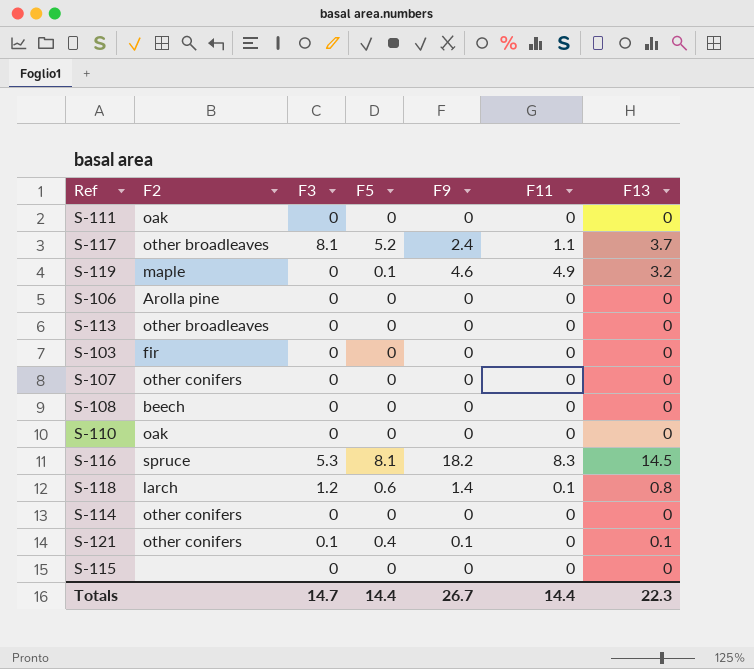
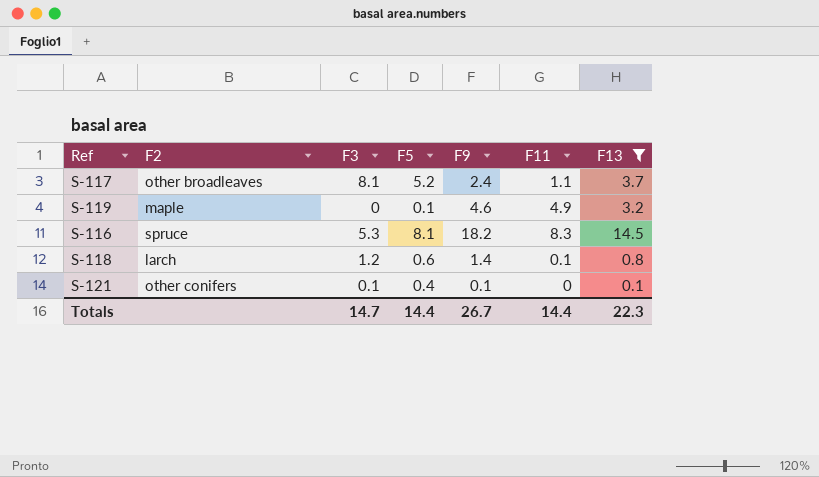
filter: none -> F13 != 0

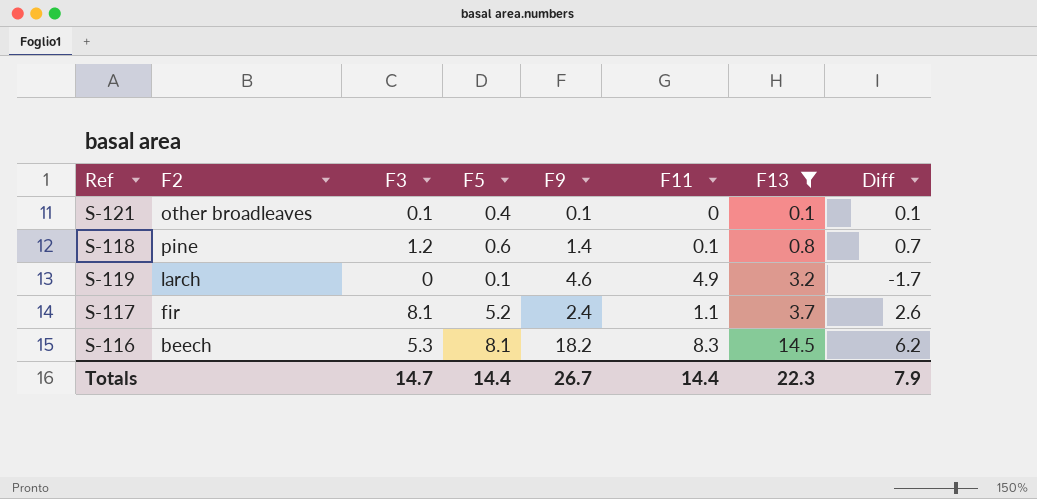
row order: none -> F13 ascending
column Diff | formula: none -> [F13] - [F11]
S-121 | F2: other conifers -> other broadleaves
S-118 | F2: larch -> pine
S-119 | F2: maple -> larch
S-117 | F2: other broadleaves -> fir
S-116 | F2: spruce -> beech

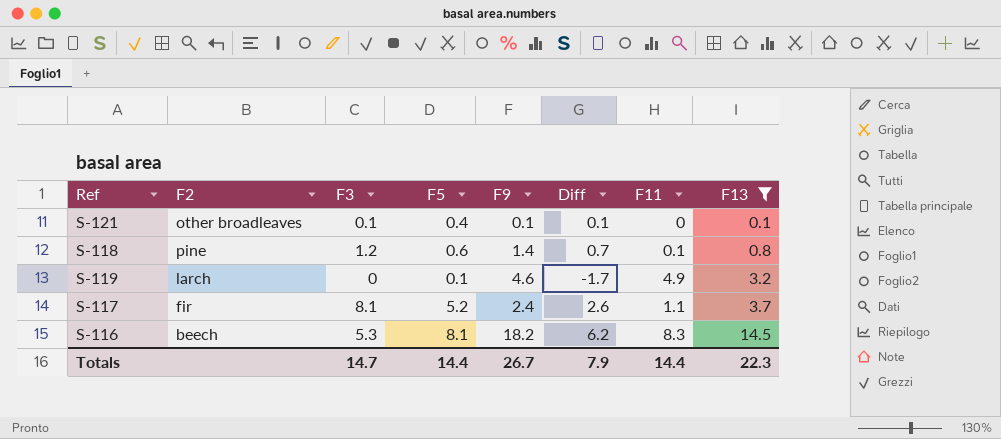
column Diff | position: 8 -> 6

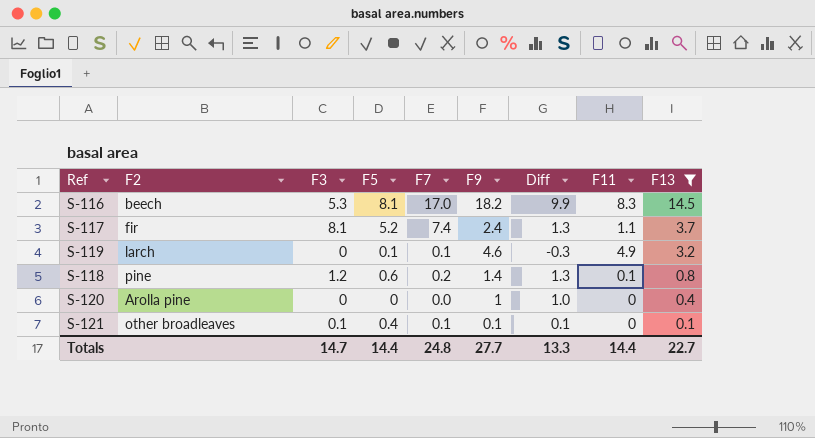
row order: F13 ascending -> F13 descending
column F7 | position: none -> 5
column Diff | formula: [F13] - [F11] -> [F9] - [F11]
row S-120: none -> Arolla pine | 0 | 0 | 0.0 | 1 | 1.0 | 0 | 0.4
Totals | F9: 26.7 -> 27.7
Totals | Diff: 7.9 -> 13.3
Totals | F13: 22.3 -> 22.7

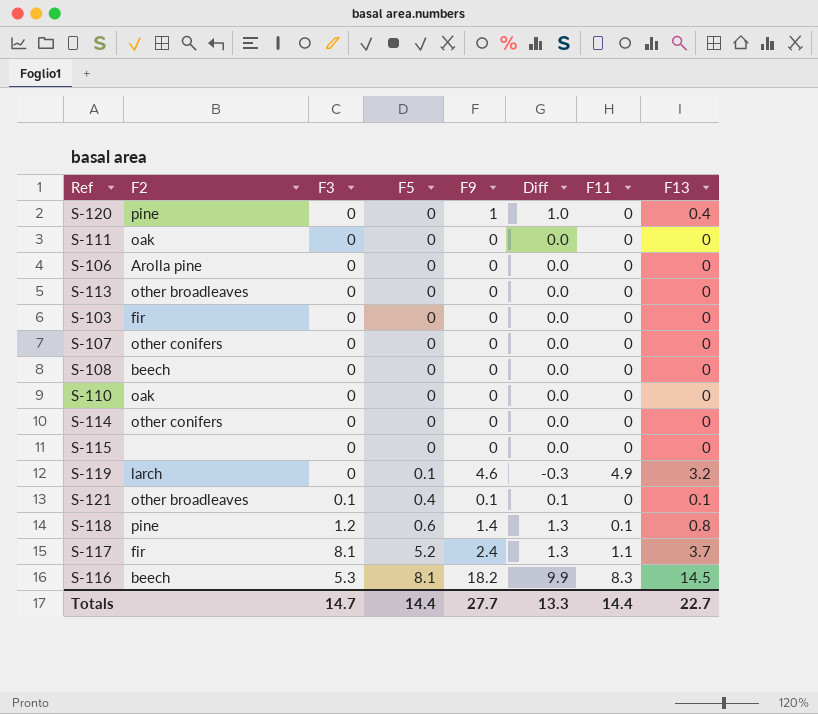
filter: F13 != 0 -> none
row order: F13 descending -> F5 ascending
column F7 | position: 5 -> none
S-120 | F2: Arolla pine -> pine

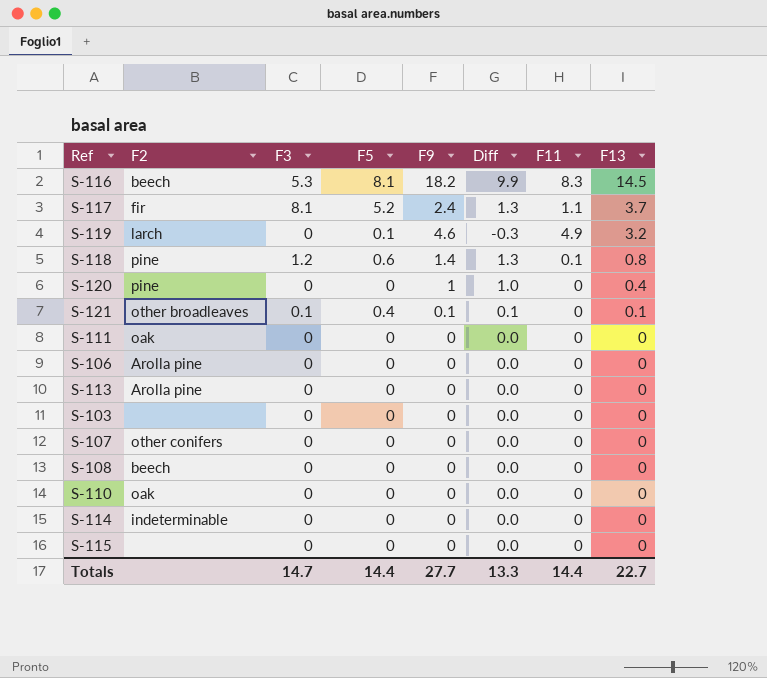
row order: F5 ascending -> F13 descending
S-113 | F2: other broadleaves -> Arolla pine
S-103 | F2: fir -> none
S-114 | F2: other conifers -> indeterminable

